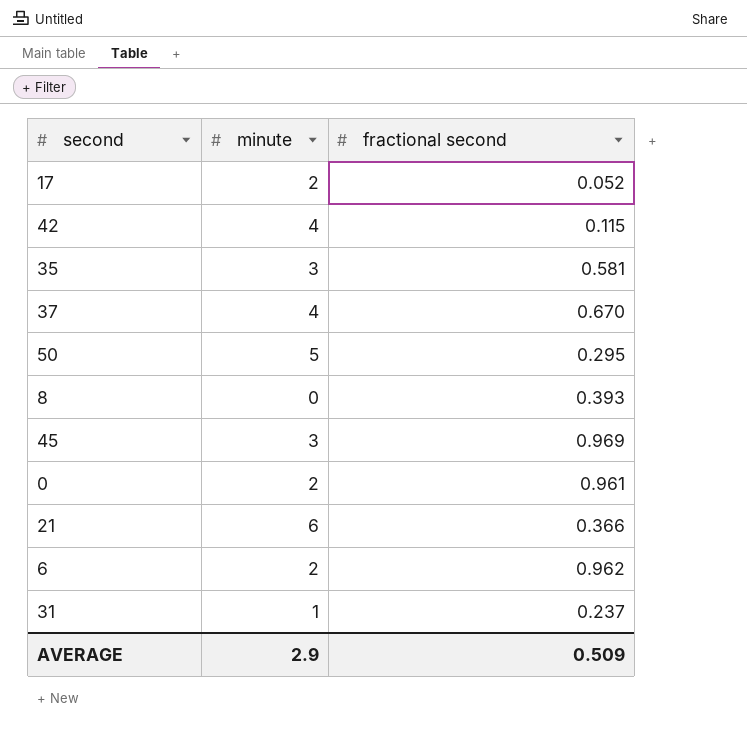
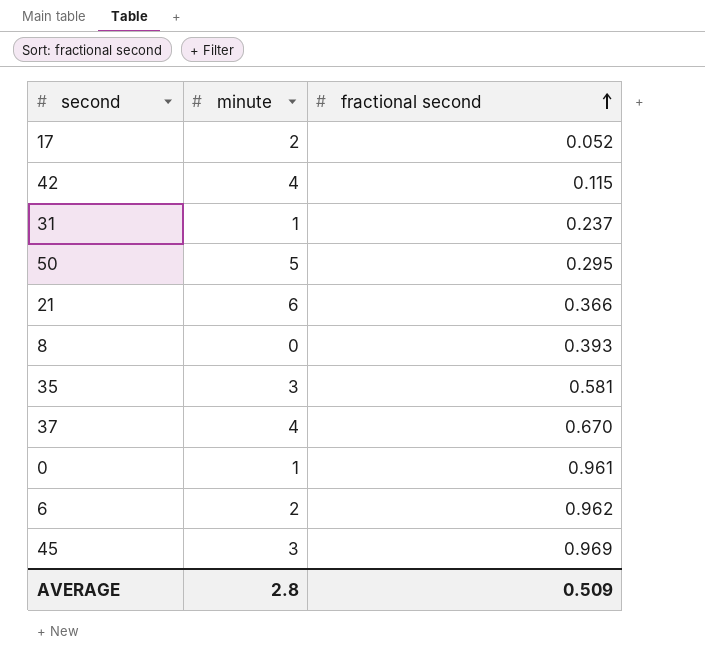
row order: none -> fractional second ascending
0 | minute: 2 -> 1
AVERAGE | minute: 2.9 -> 2.8

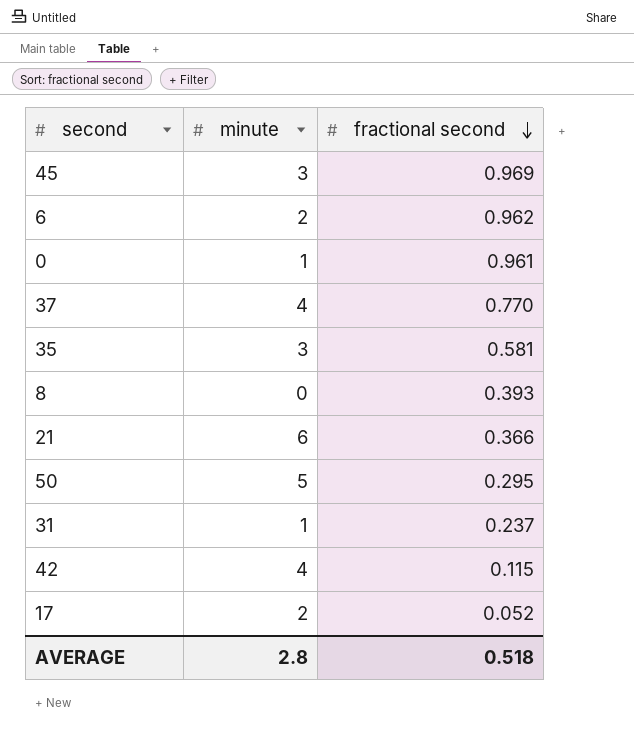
row order: fractional second ascending -> fractional second descending
37 | fractional second: 0.670 -> 0.770
AVERAGE | fractional second: 0.509 -> 0.518

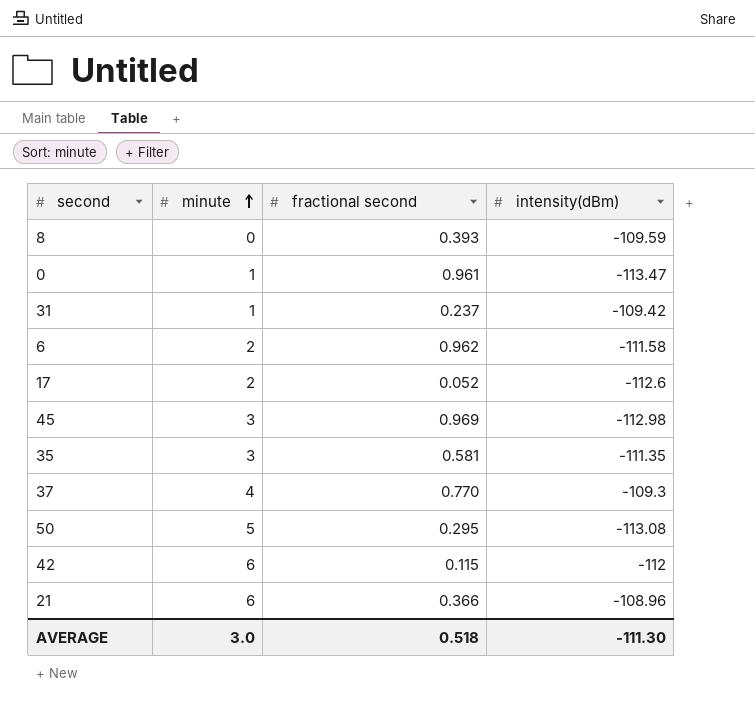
row order: fractional second descending -> minute ascending
column intensity(dBm) | position: none -> 4
42 | minute: 4 -> 6
AVERAGE | minute: 2.8 -> 3.0

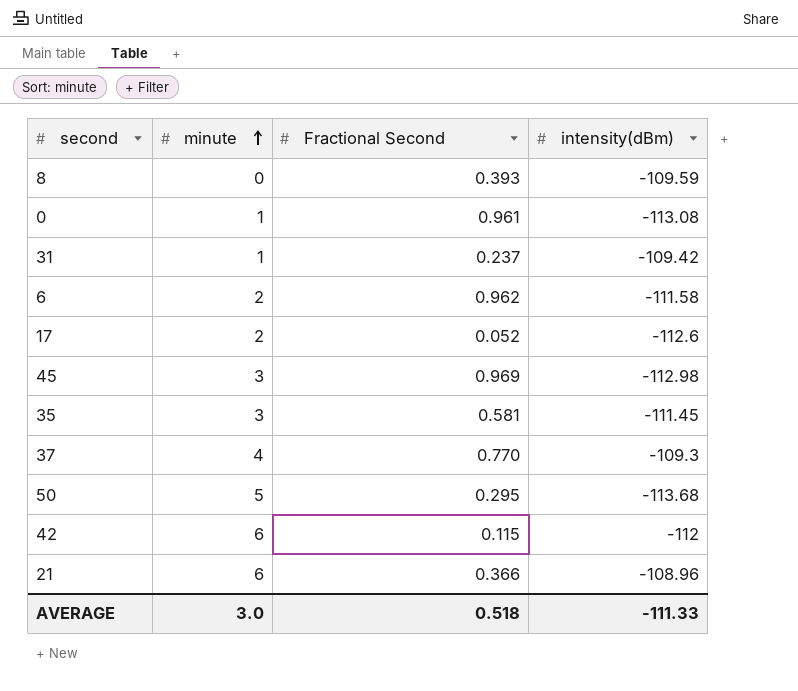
column name: fractional second -> Fractional Second
0 | intensity(dBm): -113.47 -> -113.08
35 | intensity(dBm): -111.35 -> -111.45
50 | intensity(dBm): -113.08 -> -113.68
AVERAGE | intensity(dBm): -111.30 -> -111.33

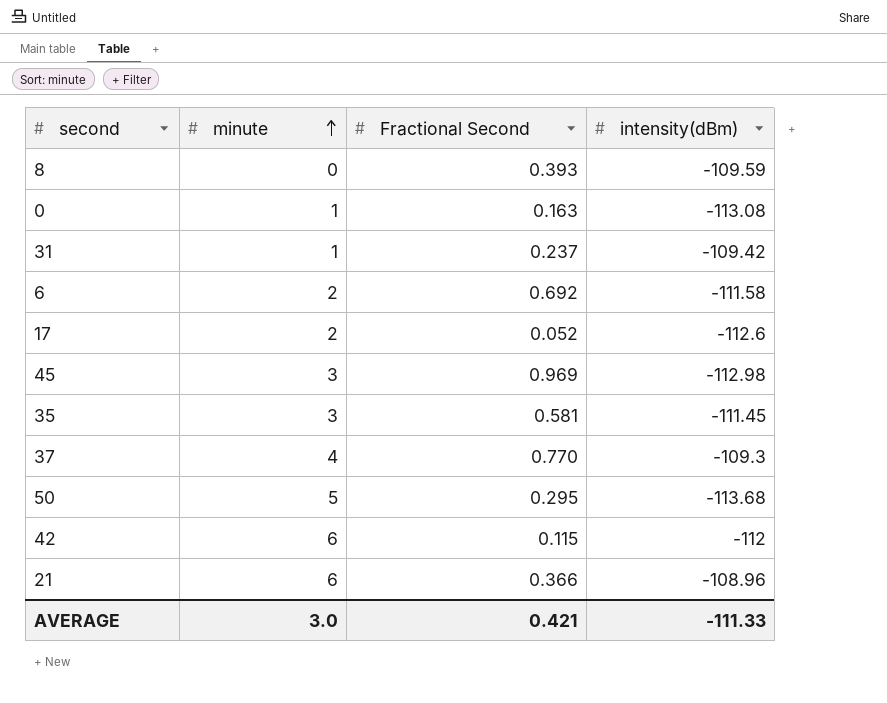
0 | Fractional Second: 0.961 -> 0.163
6 | Fractional Second: 0.962 -> 0.692
AVERAGE | Fractional Second: 0.518 -> 0.421

